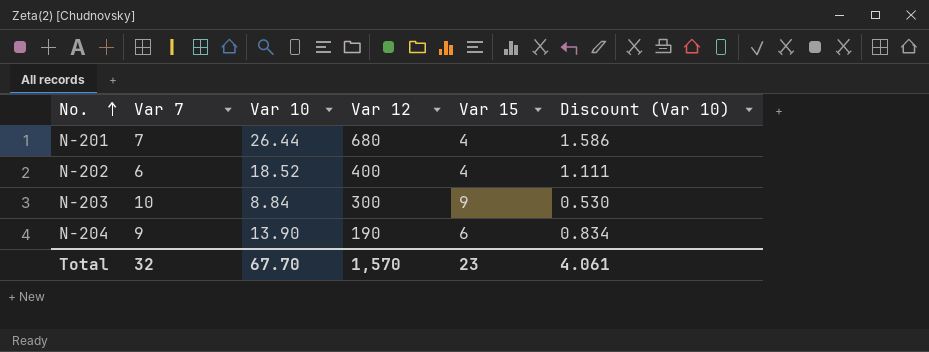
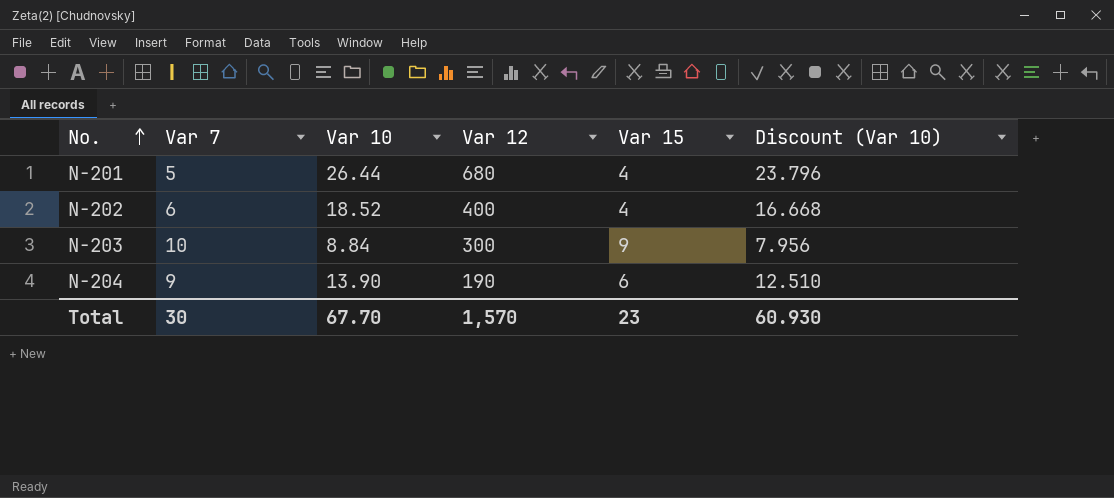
column Discount (Var 10) | formula: [Var 10] * 0.06 -> [Var 10] * 0.9
N-201 | Var 7: 7 -> 5
Total | Var 7: 32 -> 30
Total | Discount (Var 10): 4.061 -> 60.930

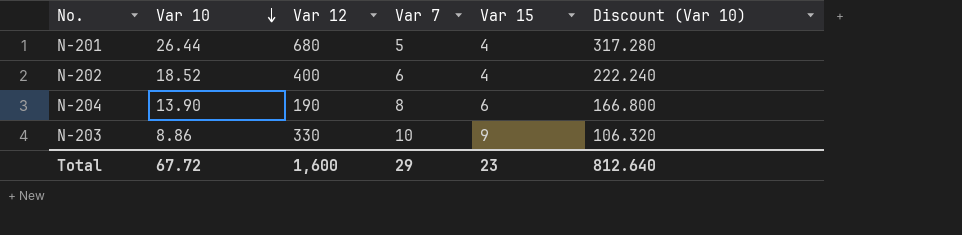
row order: No. ascending -> Var 10 descending
column Var 7 | position: 2 -> 4
column Discount (Var 10) | formula: [Var 10] * 0.9 -> [Var 10] * 12
N-204 | Var 7: 9 -> 8
N-203 | Var 10: 8.84 -> 8.86
N-203 | Var 12: 300 -> 330
Total | Var 10: 67.70 -> 67.72
Total | Var 12: 1,570 -> 1,600
Total | Var 7: 30 -> 29
Total | Discount (Var 10): 60.930 -> 812.640

